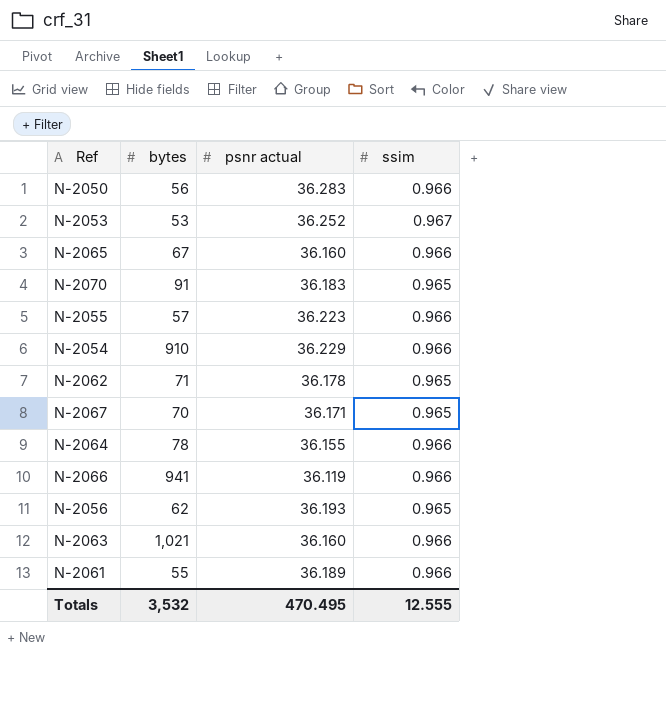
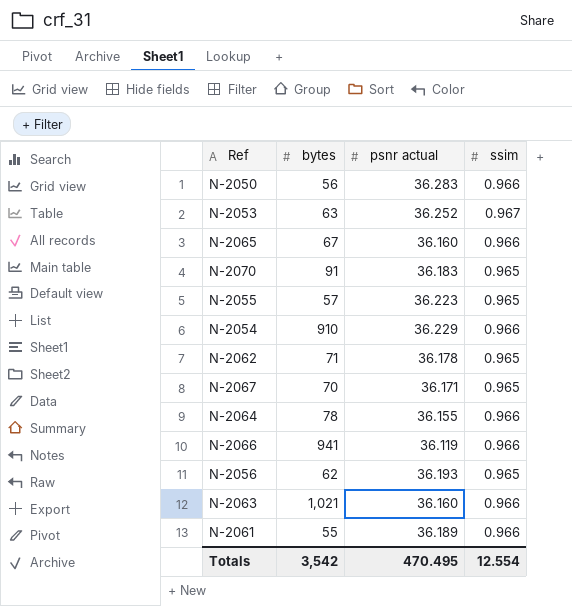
N-2053 | bytes: 53 -> 63
N-2055 | ssim: 0.966 -> 0.965
Totals | bytes: 3,532 -> 3,542
Totals | ssim: 12.555 -> 12.554

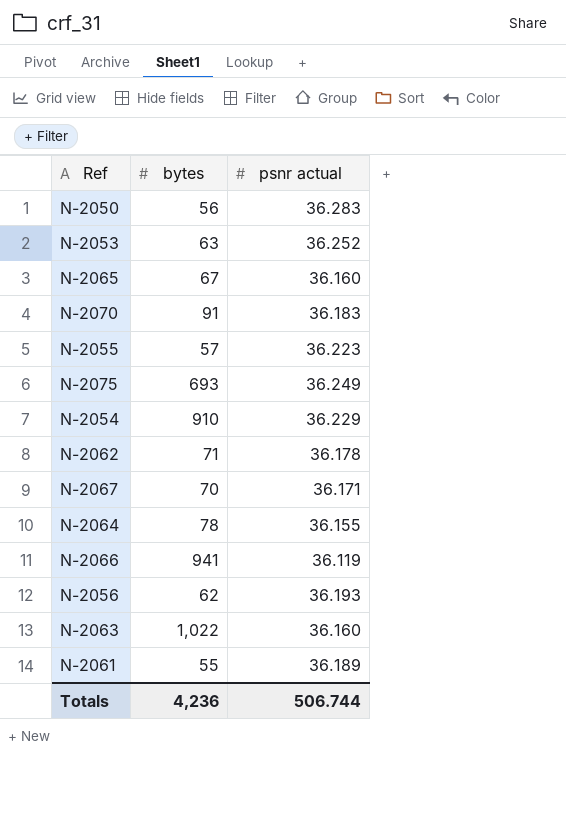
column ssim | position: 4 -> none
row N-2075: none -> 693 | 36.249
N-2063 | bytes: 1,021 -> 1,022
Totals | bytes: 3,542 -> 4,236
Totals | psnr actual: 470.495 -> 506.744

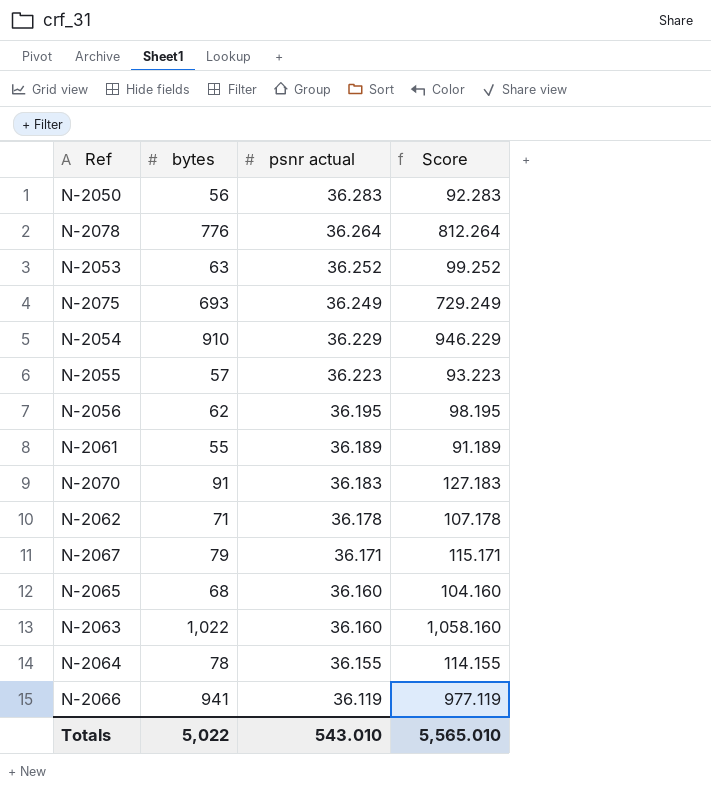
row order: none -> psnr actual descending
column Score | formula: none -> [bytes] + [psnr actual]
row N-2078: none -> 776 | 36.264 | 812.264
N-2056 | psnr actual: 36.193 -> 36.195
N-2067 | bytes: 70 -> 79
N-2065 | bytes: 67 -> 68
Totals | bytes: 4,236 -> 5,022
Totals | psnr actual: 506.744 -> 543.010

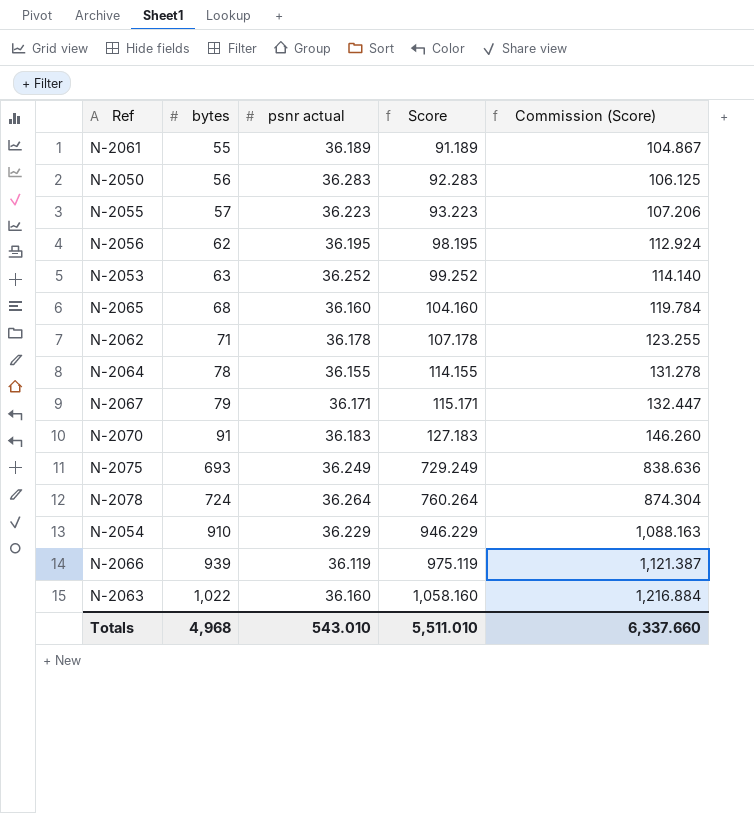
row order: psnr actual descending -> bytes ascending
column Commission (Score) | formula: none -> [Score] * 1.15
N-2078 | bytes: 776 -> 724
N-2078 | Score: 812.264 -> 760.264
N-2066 | bytes: 941 -> 939
N-2066 | Score: 977.119 -> 975.119
Totals | bytes: 5,022 -> 4,968
Totals | Score: 5,565.010 -> 5,511.010

